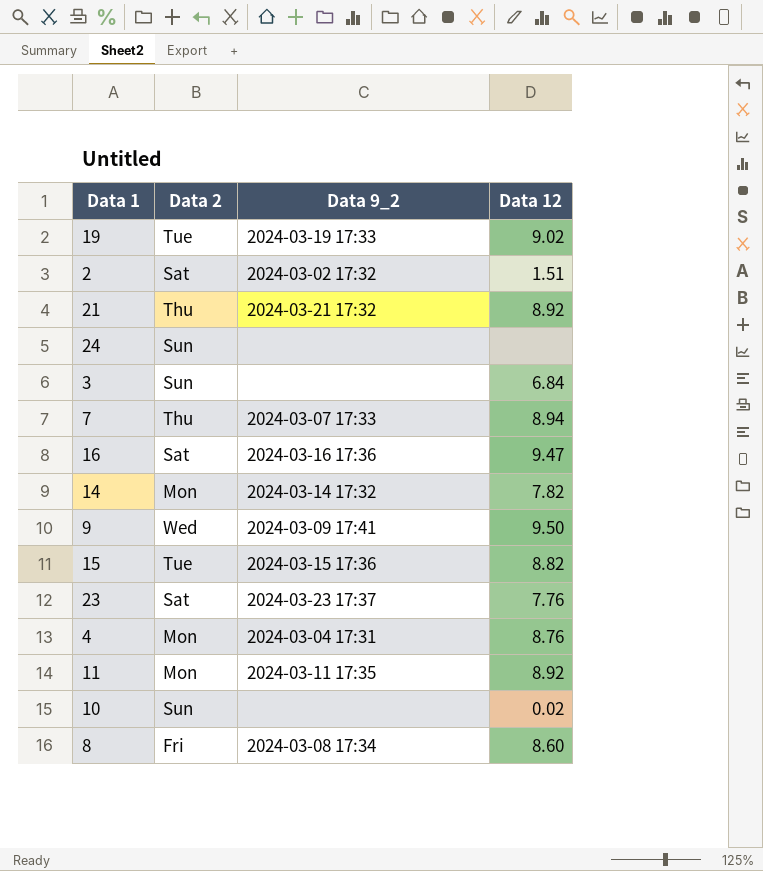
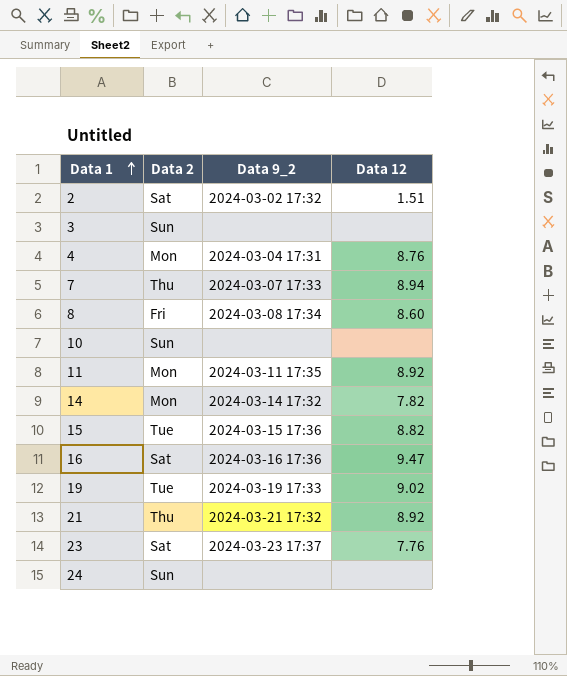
row order: none -> Data 1 ascending
row 9: Wed | 2024-03-09 17:41 | 9.50 -> none
3 | Data 12: 6.84 -> none
10 | Data 12: 0.02 -> none

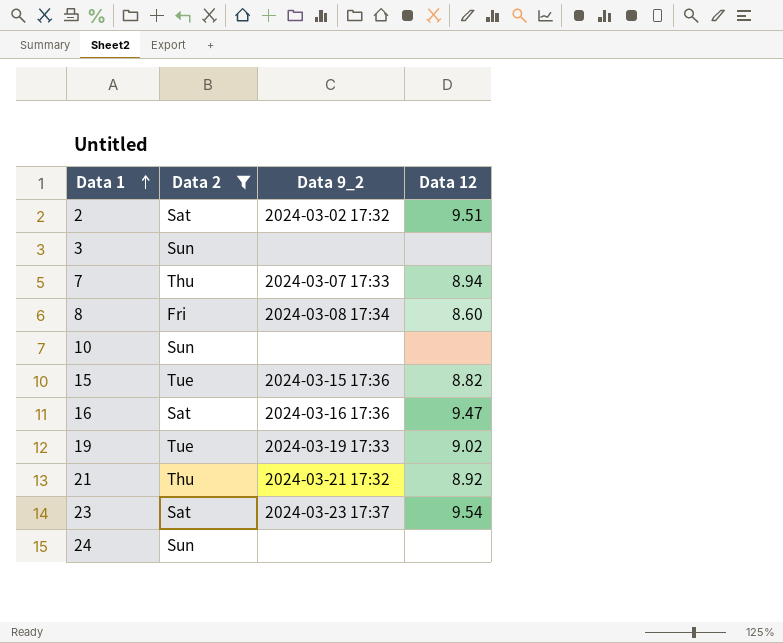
filter: none -> Data 2 != Mon
2 | Data 12: 1.51 -> 9.51
23 | Data 12: 7.76 -> 9.54

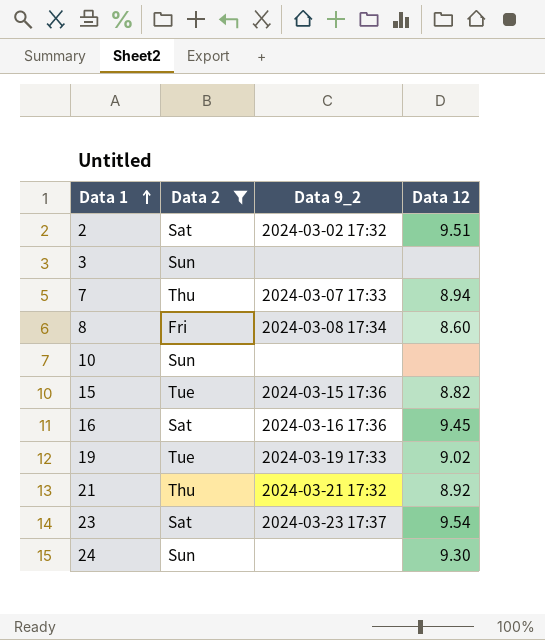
16 | Data 12: 9.47 -> 9.45
24 | Data 12: none -> 9.30

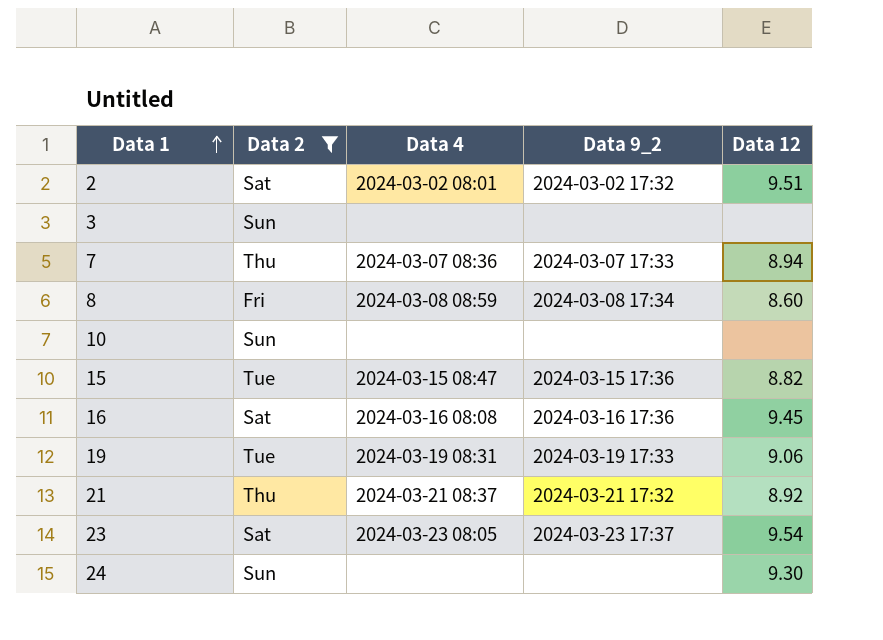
column Data 4 | position: none -> 3
19 | Data 12: 9.02 -> 9.06

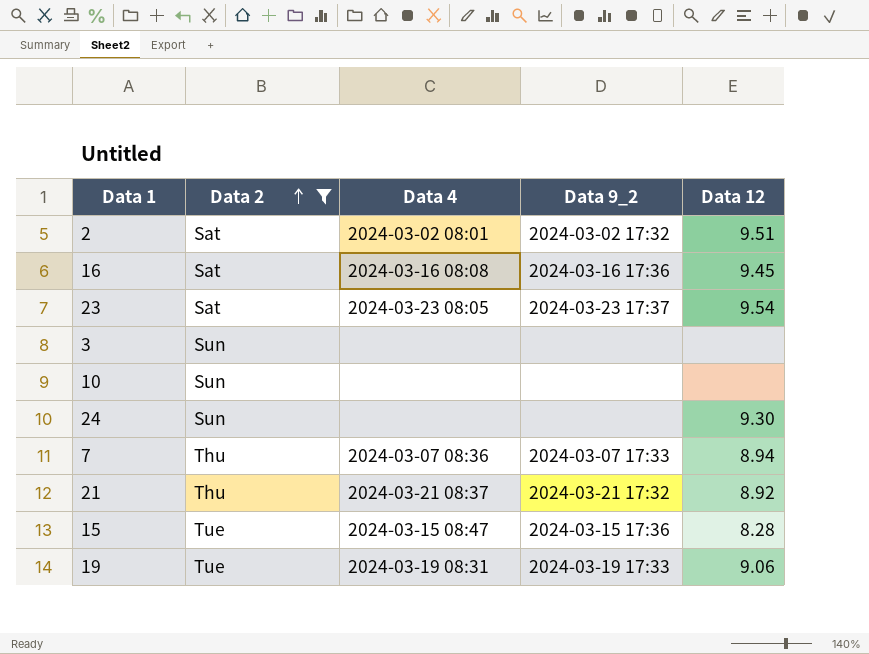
row order: Data 1 ascending -> Data 2 ascending
row 8: Fri | 2024-03-08 08:59 | 2024-03-08 17:34 | 8.60 -> none
15 | Data 12: 8.82 -> 8.28

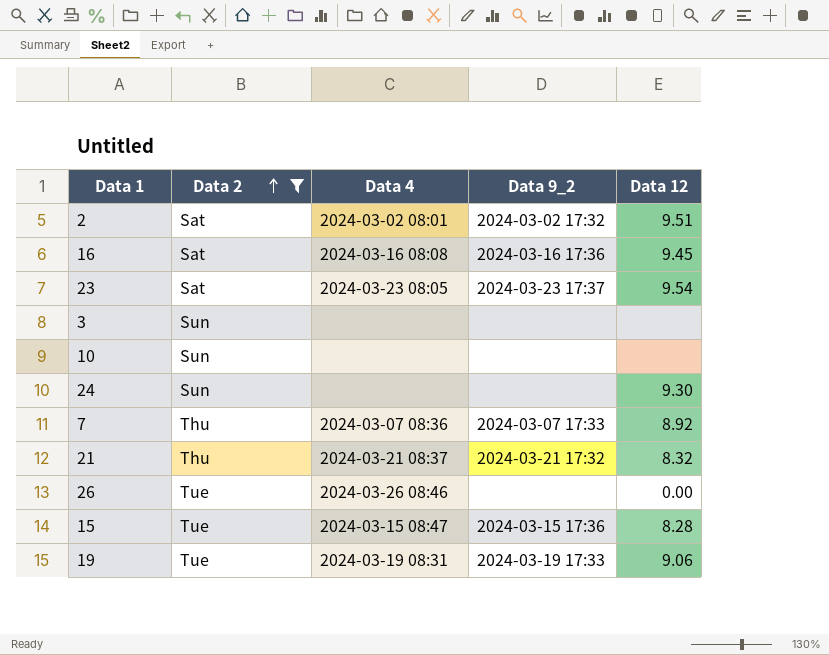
7 | Data 12: 8.94 -> 8.92
21 | Data 12: 8.92 -> 8.32
row 26: none -> Tue | 2024-03-26 08:46 | none | 0.00

